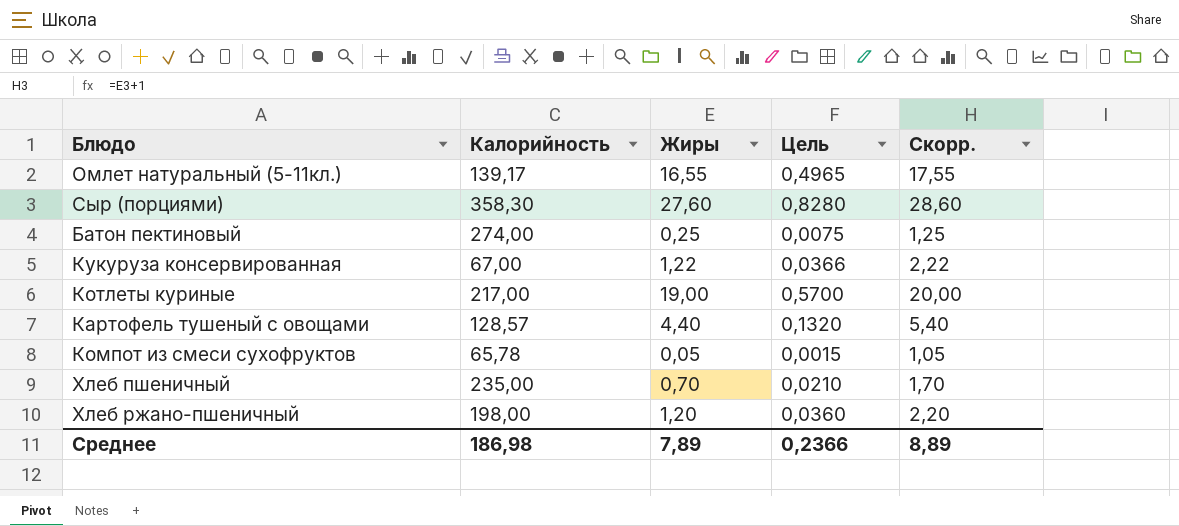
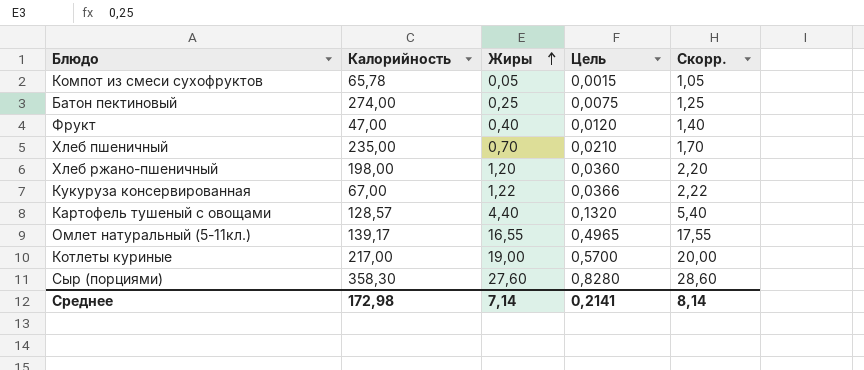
row order: none -> Жиры ascending
row Фрукт: none -> 47,00 | 0,40 | 0,0120 | 1,40
Среднее | Калорийность: 186,98 -> 172,98
Среднее | Жиры: 7,89 -> 7,14
Среднее | Цель: 0,2366 -> 0,2141
Среднее | Скорр.: 8,89 -> 8,14

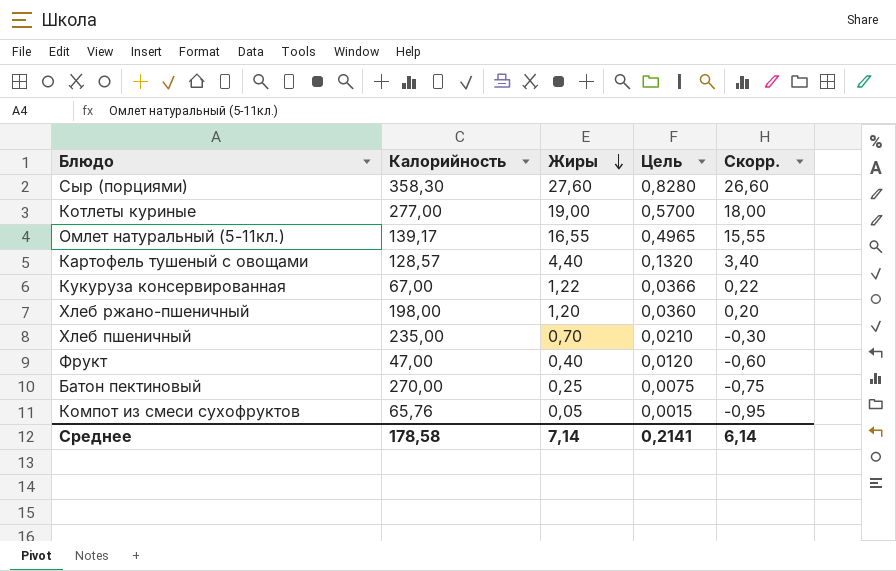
row order: Жиры ascending -> Жиры descending
column Скорр. | formula: [Жиры] + 1 -> [Жиры] - 1
Котлеты куриные | Калорийность: 217,00 -> 277,00
Батон пектиновый | Калорийность: 274,00 -> 270,00
Компот из смеси сухофруктов | Калорийность: 65,78 -> 65,76
Среднее | Калорийность: 172,98 -> 178,58
Среднее | Скорр.: 8,14 -> 6,14

